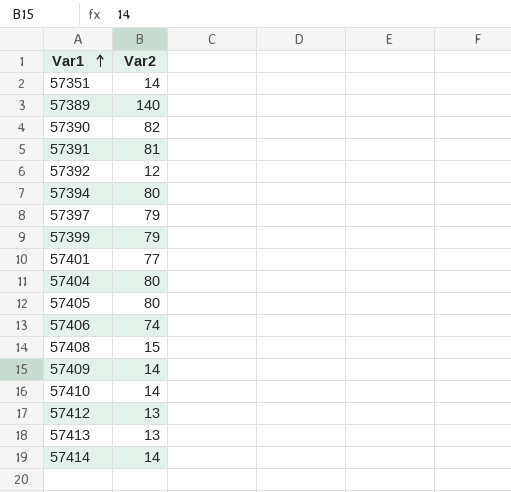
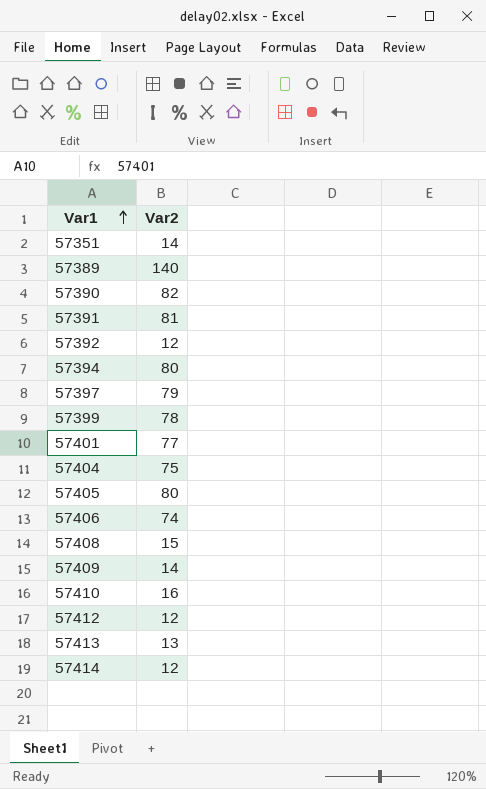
57399 | Var2: 79 -> 78
57404 | Var2: 80 -> 75
57410 | Var2: 14 -> 16
57412 | Var2: 13 -> 12
57414 | Var2: 14 -> 12

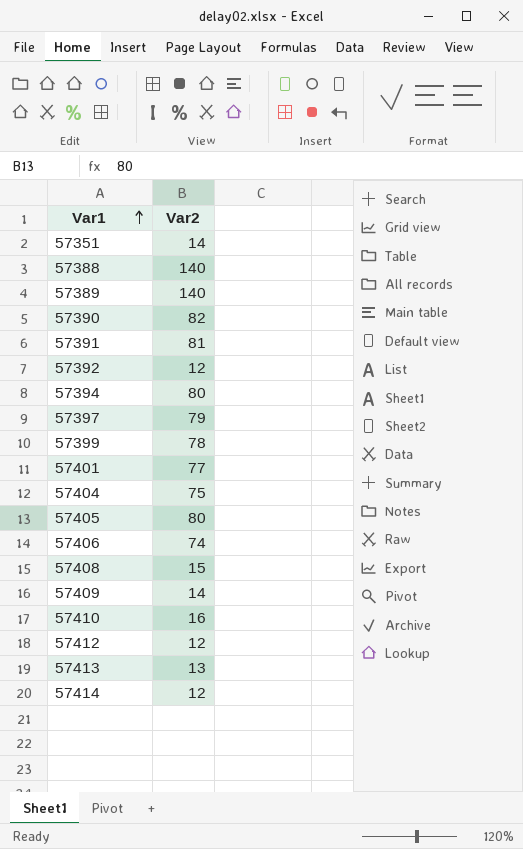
row 57388: none -> 140

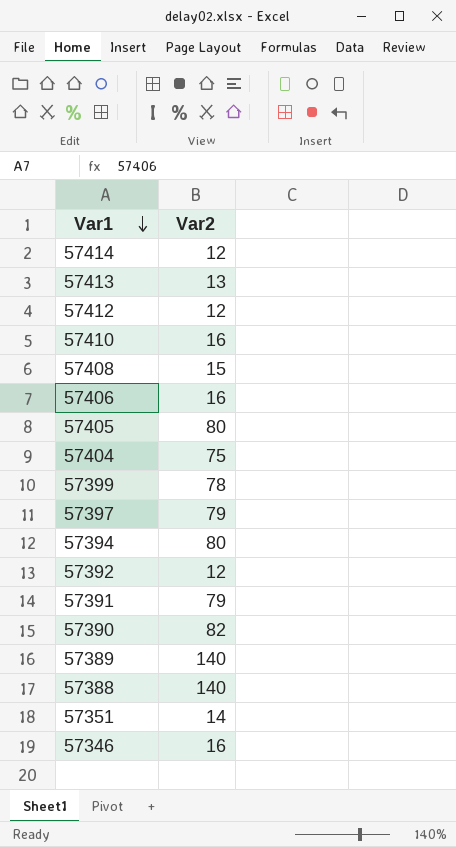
row order: Var1 ascending -> Var1 descending
row 57401: 77 -> none
row 57409: 14 -> none
57406 | Var2: 74 -> 16
57391 | Var2: 81 -> 79
row 57346: none -> 16

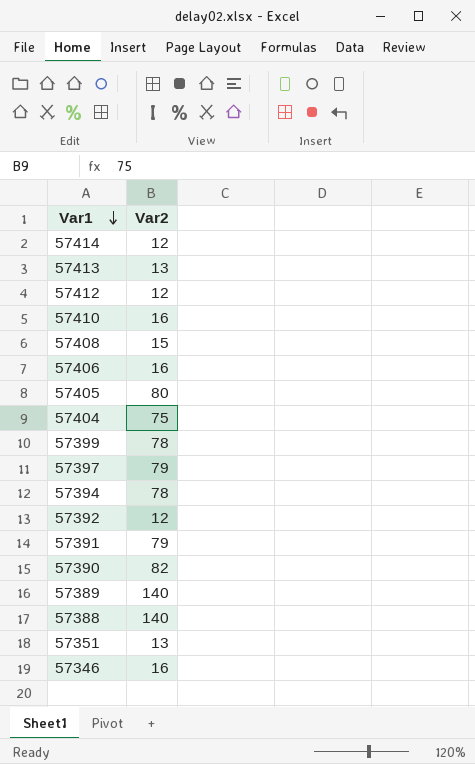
57394 | Var2: 80 -> 78
57351 | Var2: 14 -> 13

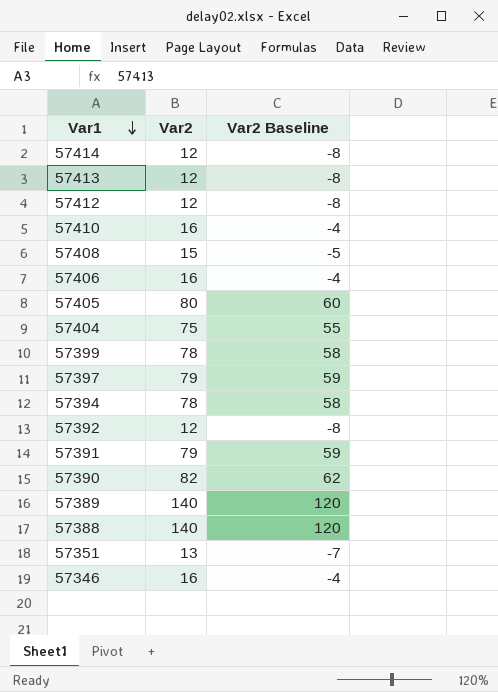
column Var2 Baseline | formula: none -> [Var2] - 20
57413 | Var2: 13 -> 12

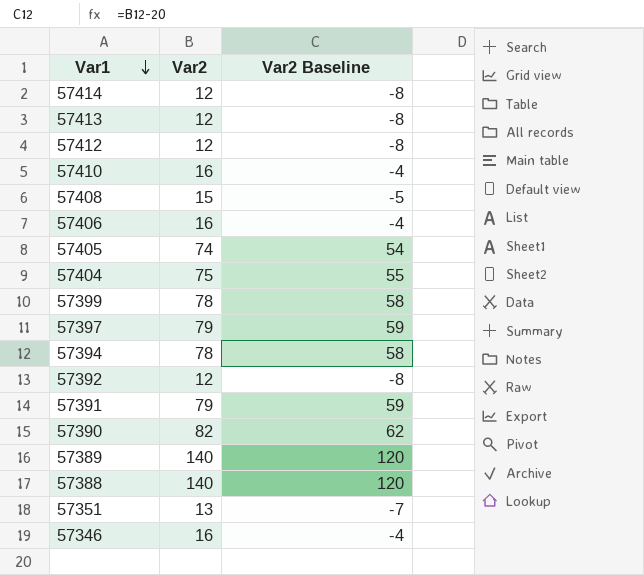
57405 | Var2: 80 -> 74
57405 | Var2 Baseline: 60 -> 54

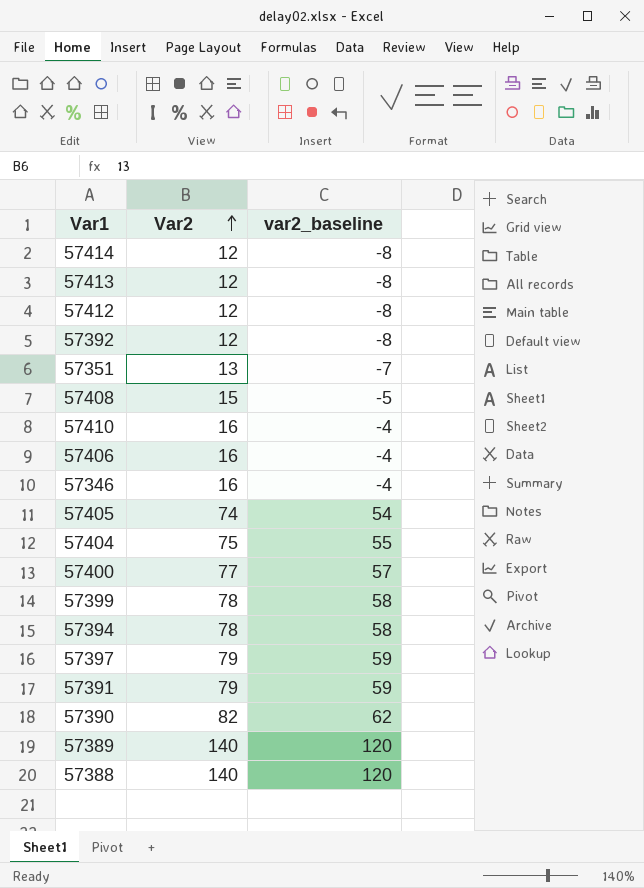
row order: Var1 descending -> Var2 ascending
column name: Var2 Baseline -> var2_baseline
row 57400: none -> 77 | 57

